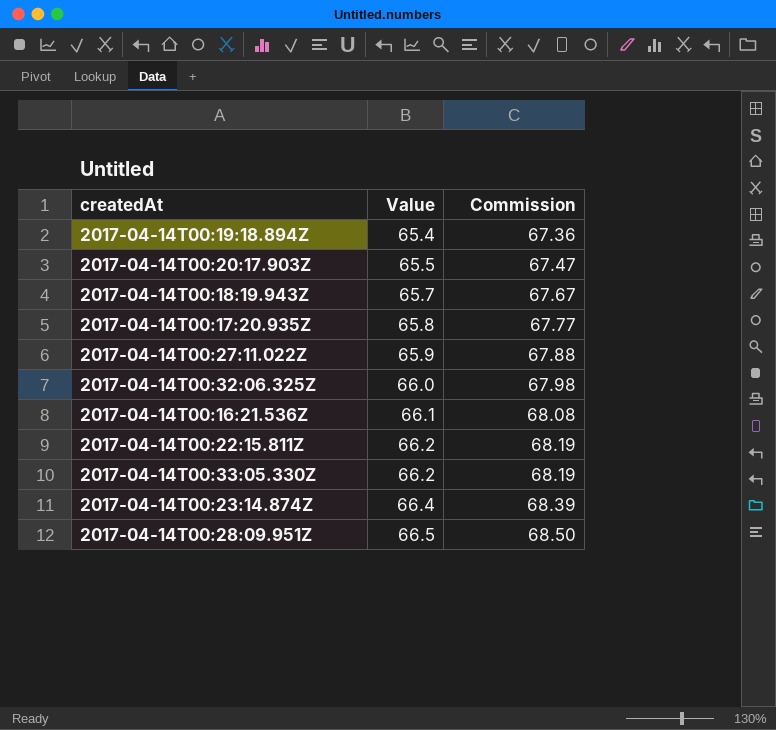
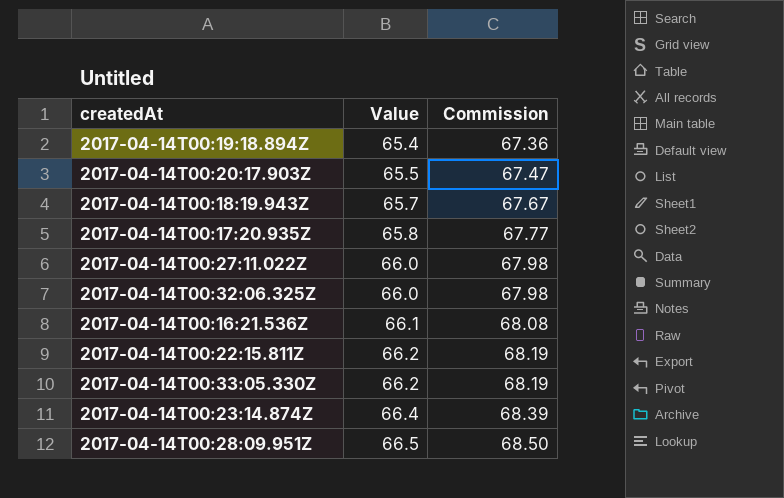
2017-04-14T00:27:11.022Z | Value: 65.9 -> 66.0
2017-04-14T00:27:11.022Z | Commission: 67.88 -> 67.98

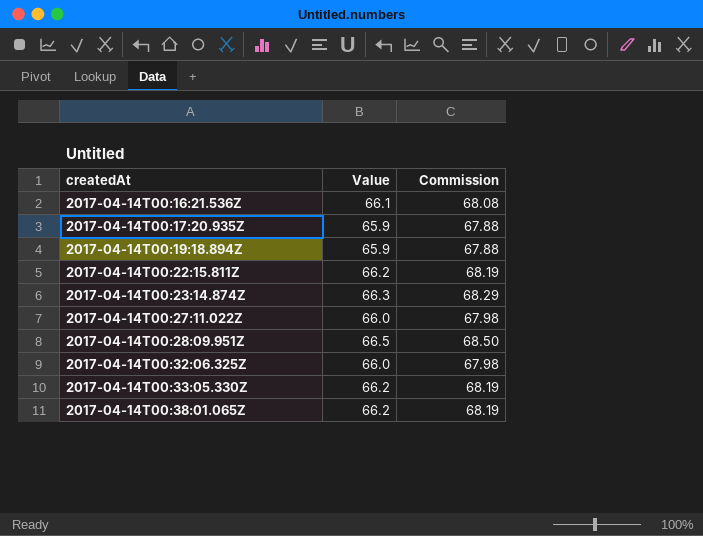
row order: Value ascending -> createdAt ascending
row 2017-04-14T00:20:17.903Z: 65.5 | 67.47 -> none
row 2017-04-14T00:18:19.943Z: 65.7 | 67.67 -> none
2017-04-14T00:17:20.935Z | Value: 65.8 -> 65.9
2017-04-14T00:17:20.935Z | Commission: 67.77 -> 67.88
2017-04-14T00:19:18.894Z | Value: 65.4 -> 65.9
2017-04-14T00:19:18.894Z | Commission: 67.36 -> 67.88
2017-04-14T00:23:14.874Z | Value: 66.4 -> 66.3
2017-04-14T00:23:14.874Z | Commission: 68.39 -> 68.29
row 2017-04-14T00:38:01.065Z: none -> 66.2 | 68.19

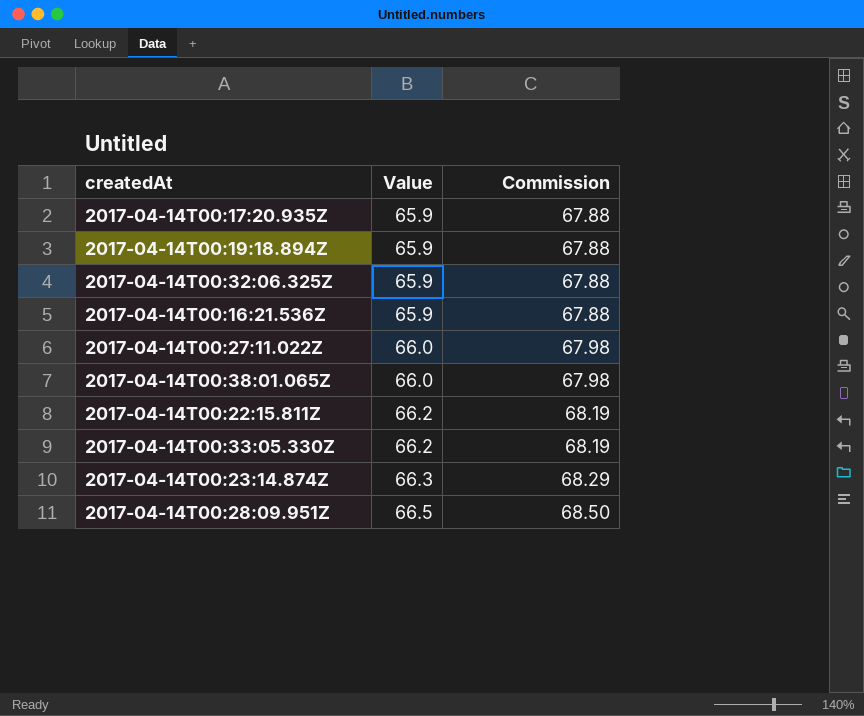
row order: createdAt ascending -> Value ascending
2017-04-14T00:32:06.325Z | Value: 66.0 -> 65.9
2017-04-14T00:32:06.325Z | Commission: 67.98 -> 67.88
2017-04-14T00:16:21.536Z | Value: 66.1 -> 65.9
2017-04-14T00:16:21.536Z | Commission: 68.08 -> 67.88
2017-04-14T00:38:01.065Z | Value: 66.2 -> 66.0
2017-04-14T00:38:01.065Z | Commission: 68.19 -> 67.98

